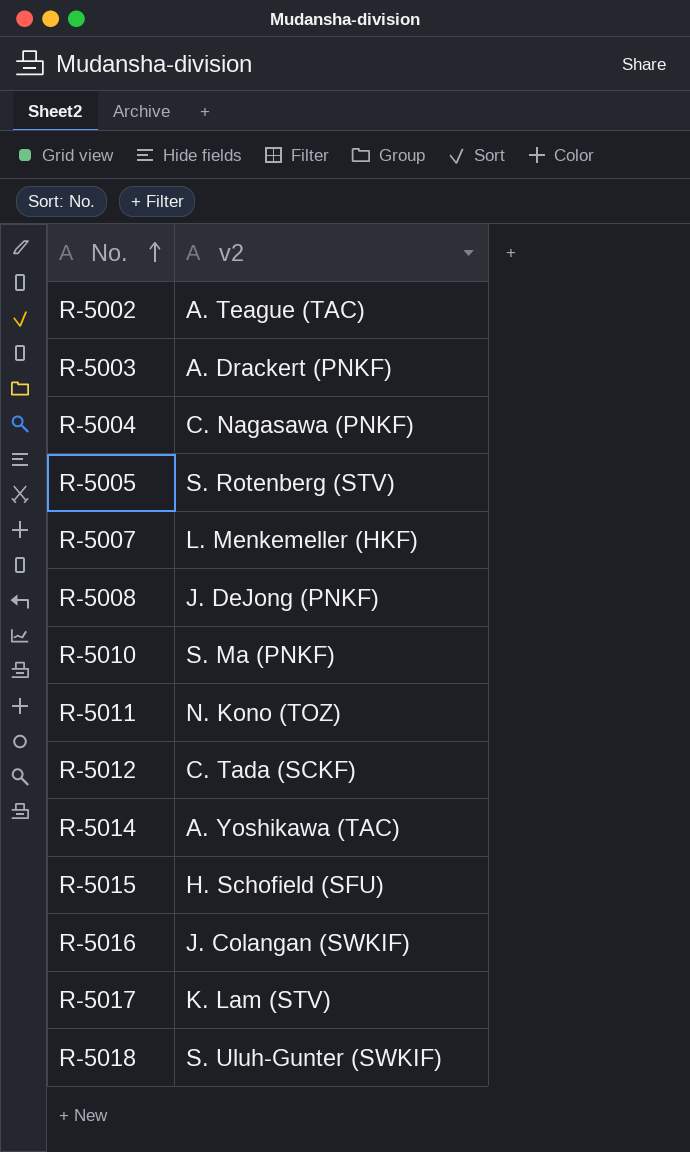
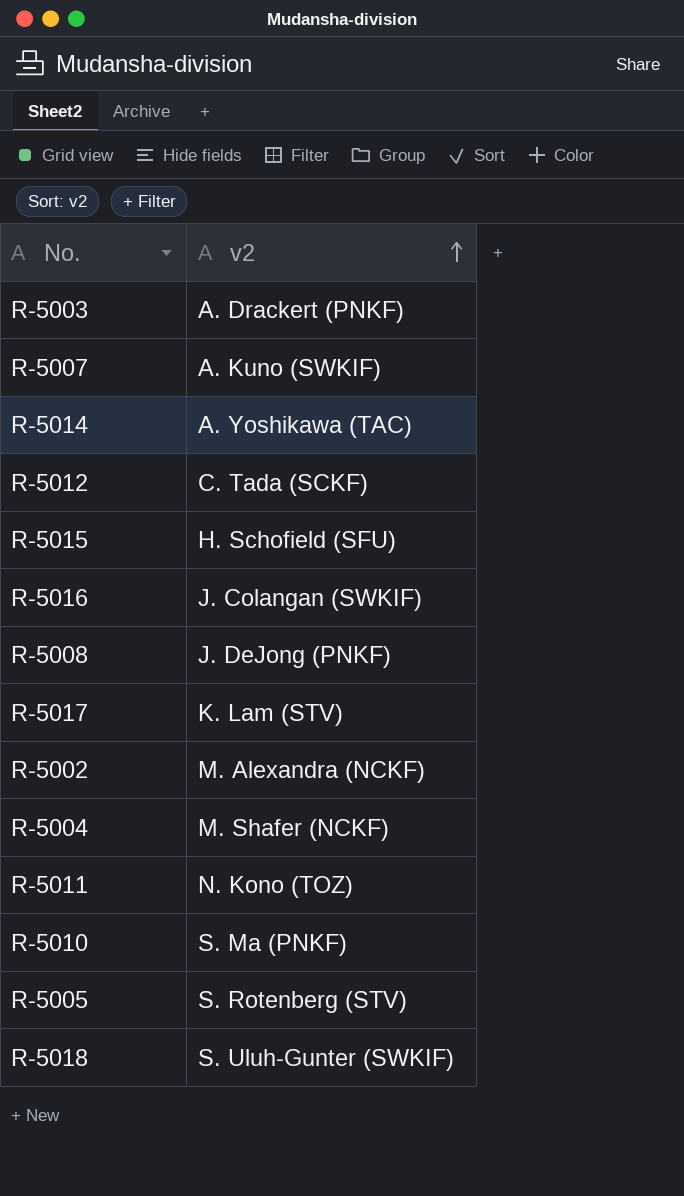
row order: No. ascending -> v2 ascending
R-5007 | v2: L. Menkemeller (HKF) -> A. Kuno (SWKIF)
R-5002 | v2: A. Teague (TAC) -> M. Alexandra (NCKF)
R-5004 | v2: C. Nagasawa (PNKF) -> M. Shafer (NCKF)

